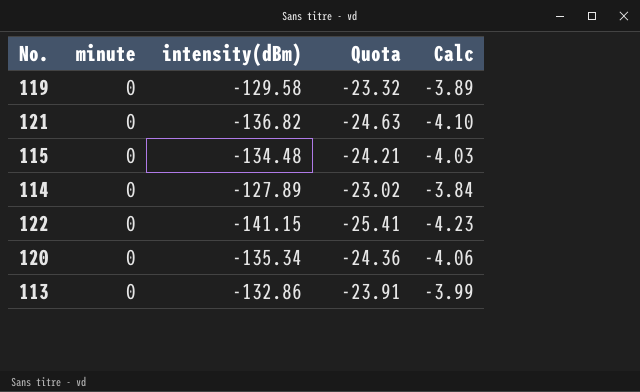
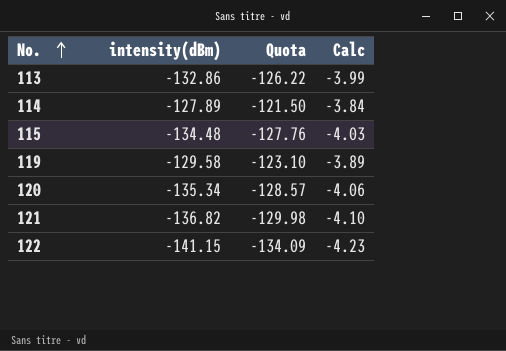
row order: none -> No. ascending
column minute | position: 2 -> none
column Quota | formula: [intensity(dBm)] * 0.18 -> [intensity(dBm)] * 0.95

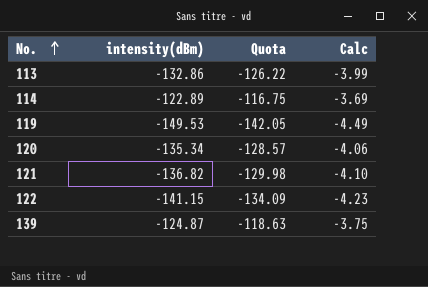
row 115: -134.48 | -127.76 | -4.03 -> none
114 | intensity(dBm): -127.89 -> -122.89
114 | Quota: -121.50 -> -116.75
114 | Calc: -3.84 -> -3.69
119 | intensity(dBm): -129.58 -> -149.53
119 | Quota: -123.10 -> -142.05
119 | Calc: -3.89 -> -4.49
row 139: none -> -124.87 | -118.63 | -3.75

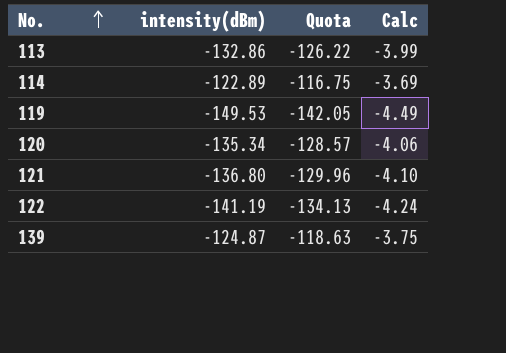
121 | intensity(dBm): -136.82 -> -136.80
121 | Quota: -129.98 -> -129.96
122 | intensity(dBm): -141.15 -> -141.19
122 | Quota: -134.09 -> -134.13
122 | Calc: -4.23 -> -4.24

